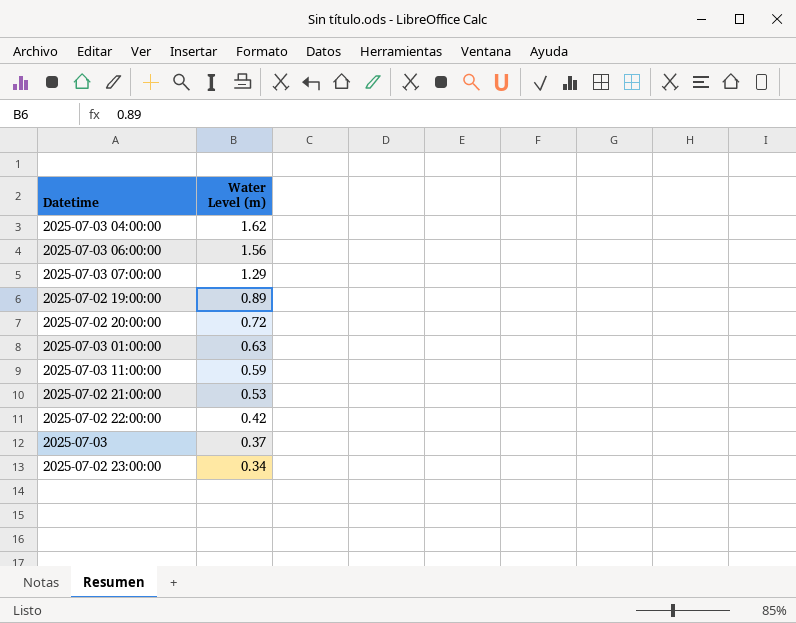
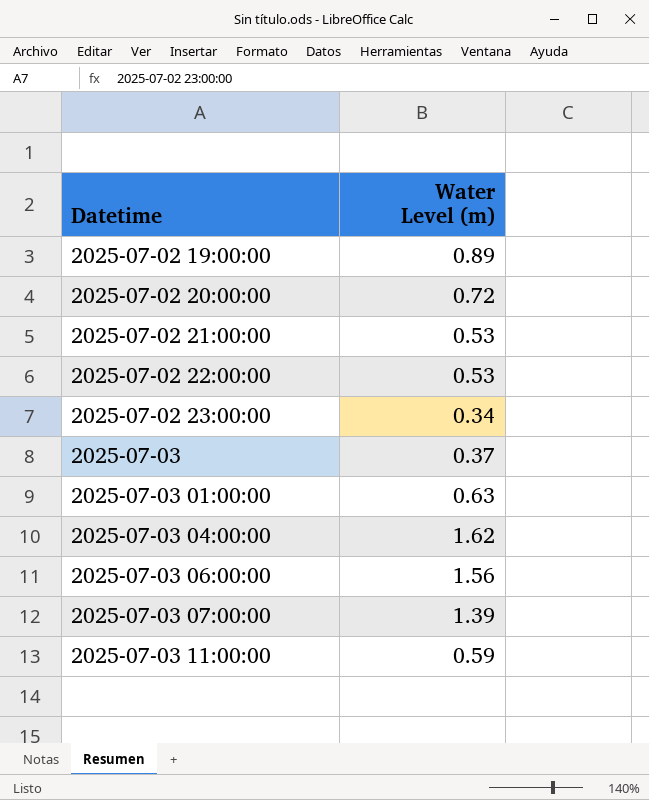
row order: Water Level (m) descending -> Datetime ascending
2025-07-02 22:00:00 | Water Level (m): 0.42 -> 0.53
2025-07-03 07:00:00 | Water Level (m): 1.29 -> 1.39

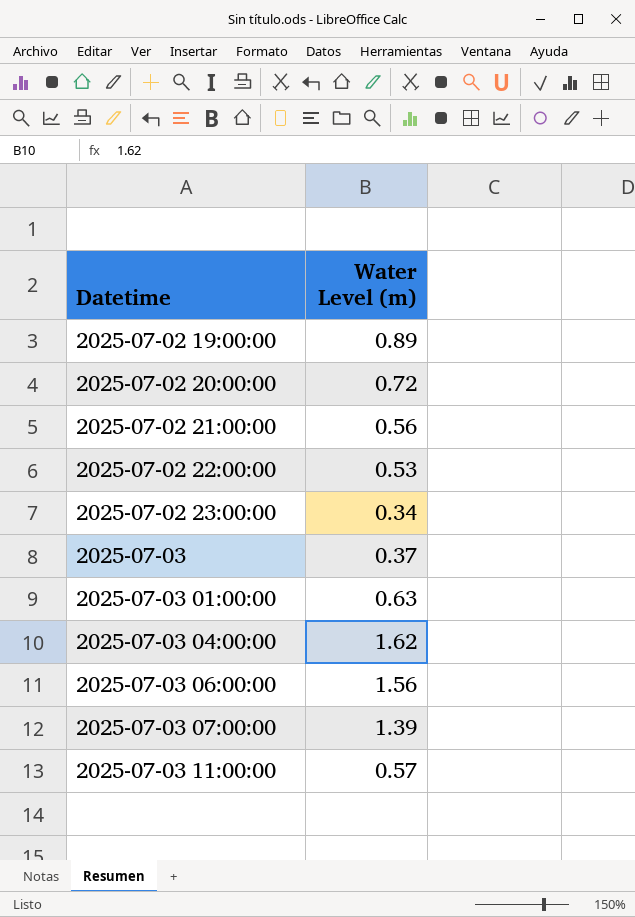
2025-07-02 21:00:00 | Water Level (m): 0.53 -> 0.56
2025-07-03 11:00:00 | Water Level (m): 0.59 -> 0.57

